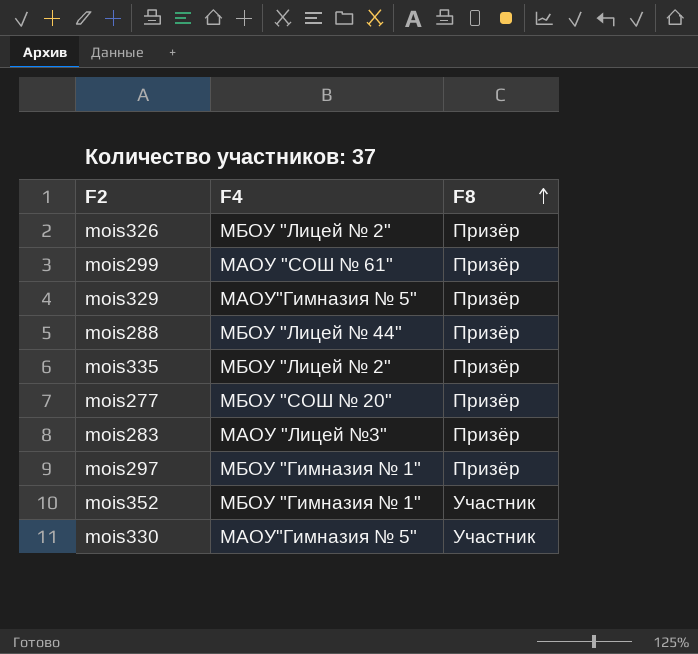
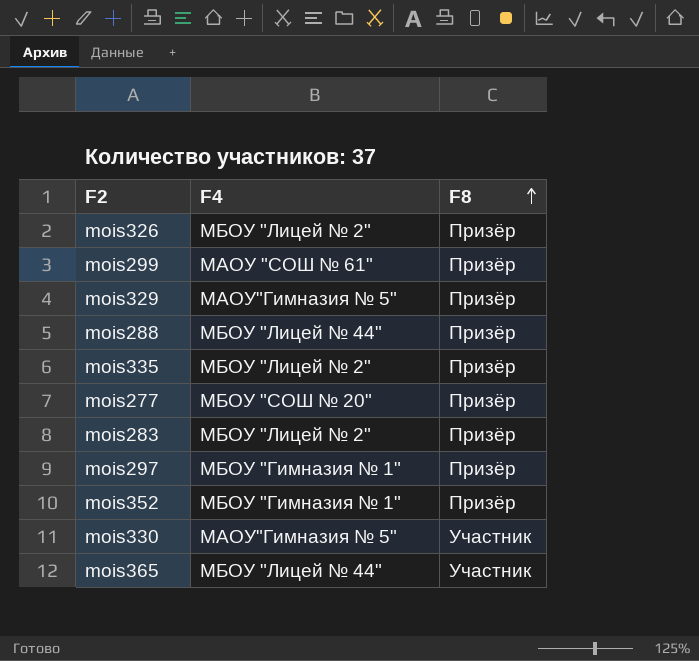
mois283 | F4: МАОУ "Лицей №3" -> МБОУ "Лицей № 2"
mois352 | F8: Участник -> Призёр
row mois365: none -> МБОУ "Лицей № 44" | Участник

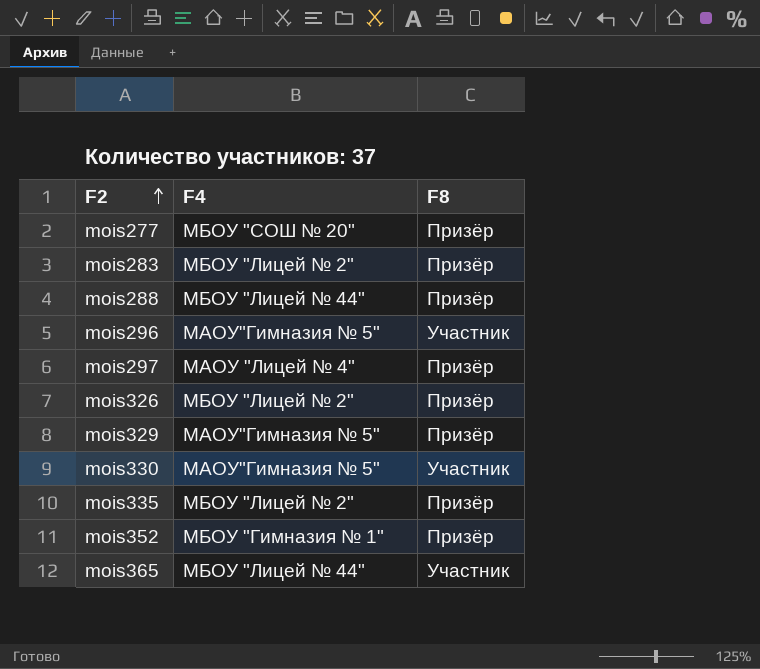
row order: F8 ascending -> F2 ascending
row mois299: МАОУ "СОШ № 61" | Призёр -> none
row mois296: none -> МАОУ"Гимназия № 5" | Участник
mois297 | F4: МБОУ "Гимназия № 1" -> МАОУ "Лицей № 4"

